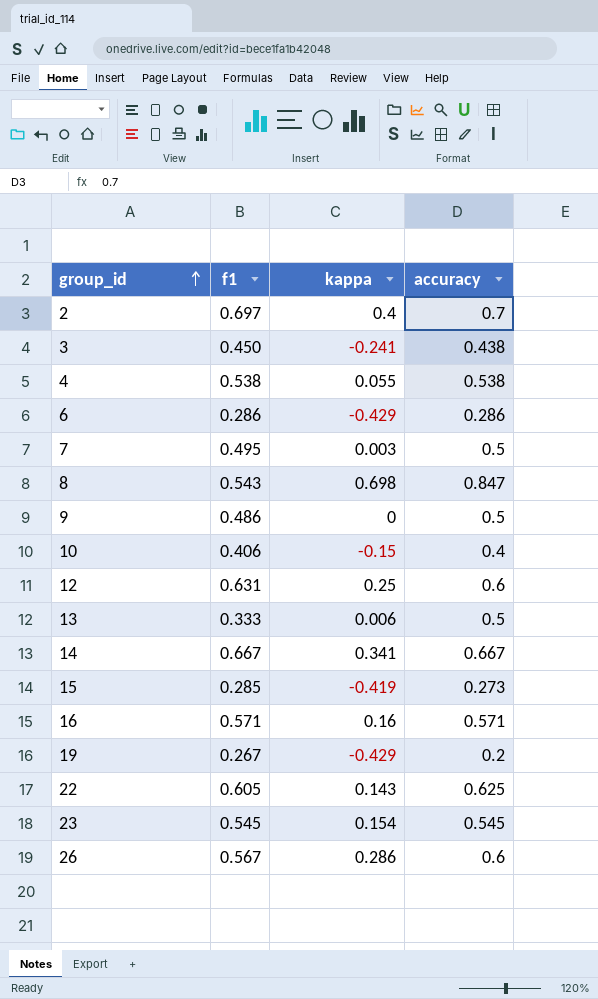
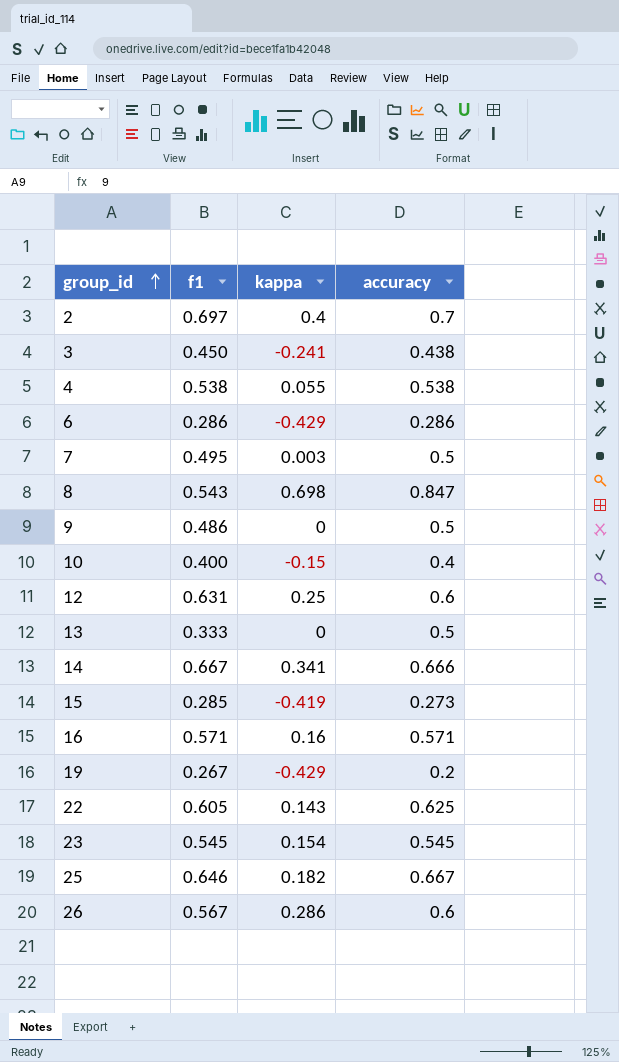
10 | f1: 0.406 -> 0.400
13 | kappa: 0.006 -> 0
14 | accuracy: 0.667 -> 0.666
row 25: none -> 0.646 | 0.182 | 0.667

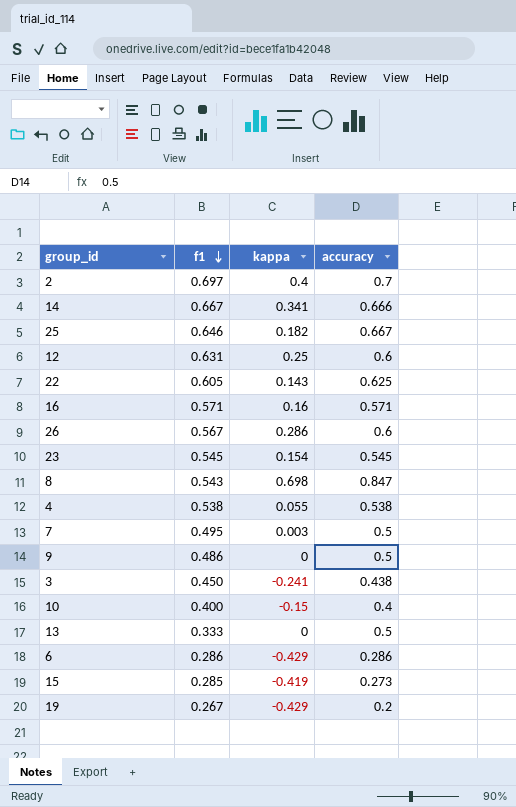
row order: group_id ascending -> f1 descending

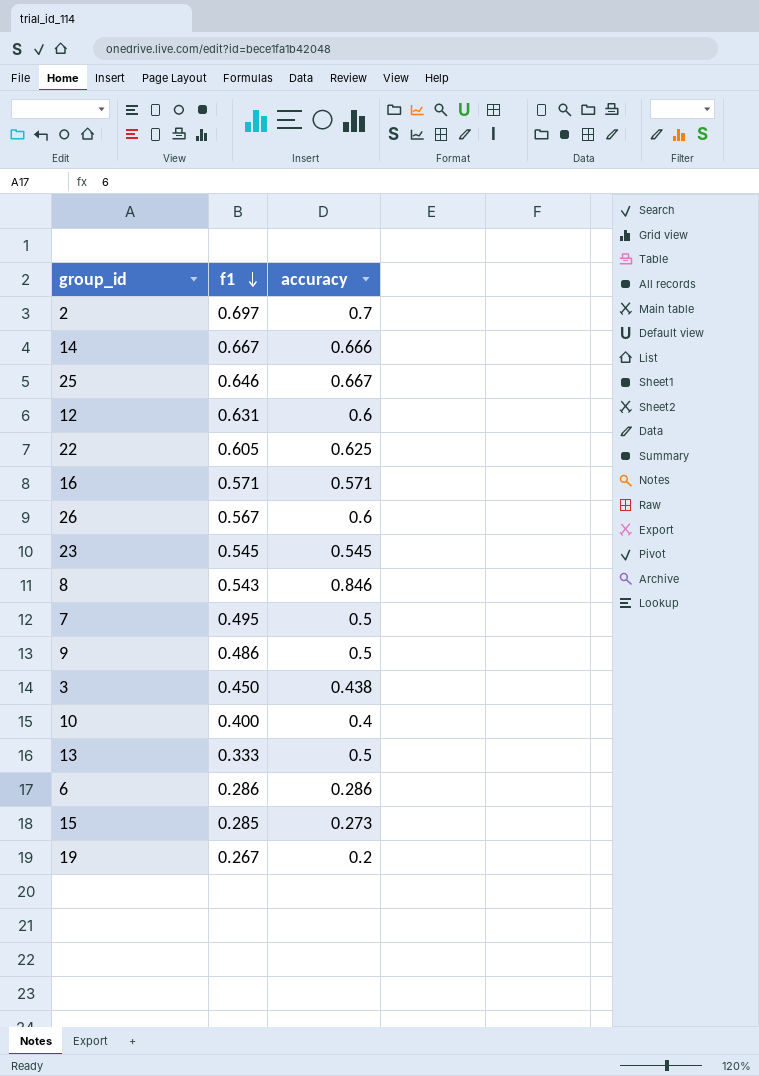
column kappa | position: 3 -> none
row 4: 0.538 | 0.055 | 0.538 -> none
8 | accuracy: 0.847 -> 0.846

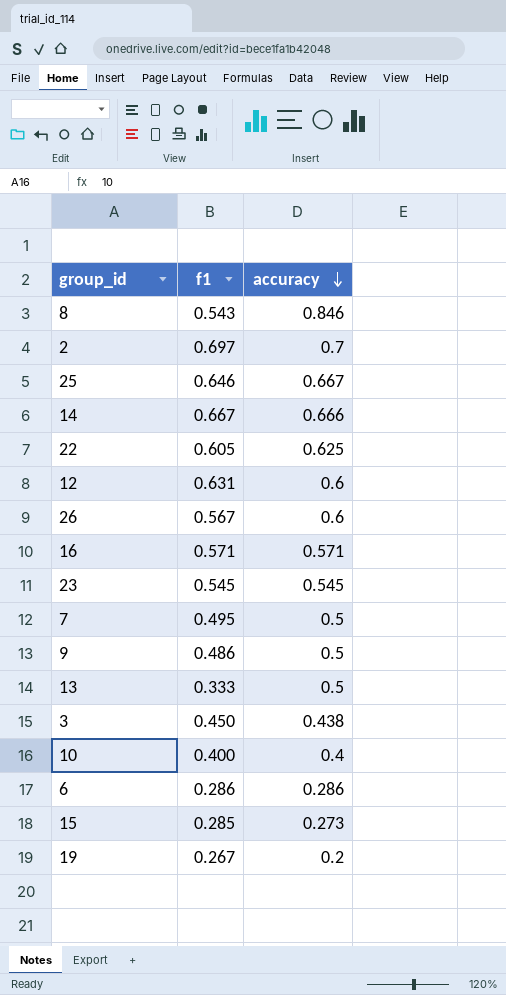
row order: f1 descending -> accuracy descending

